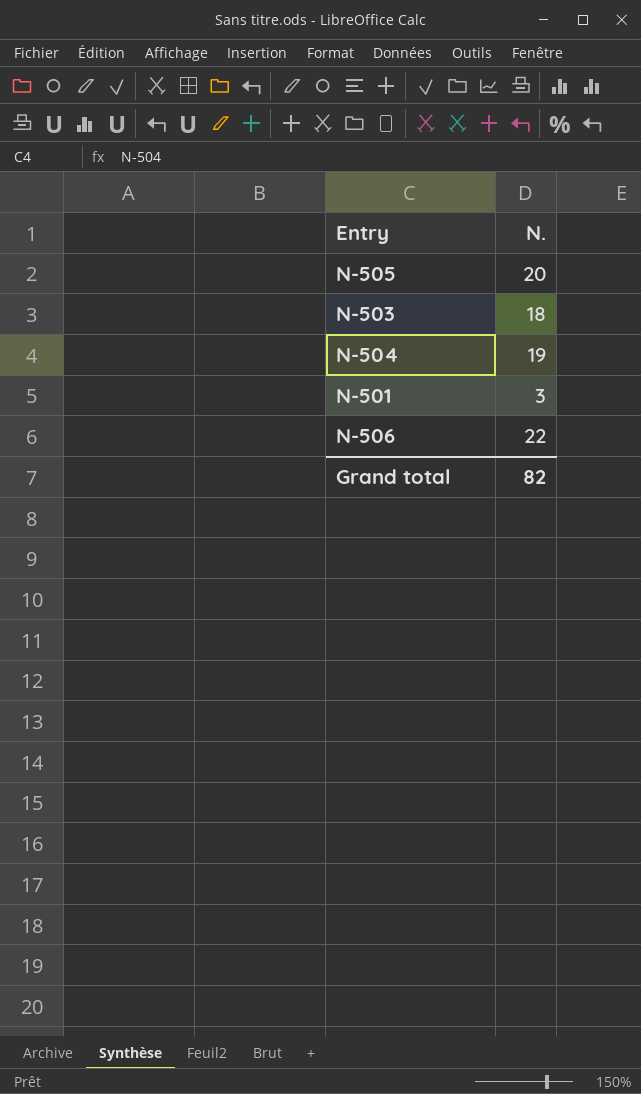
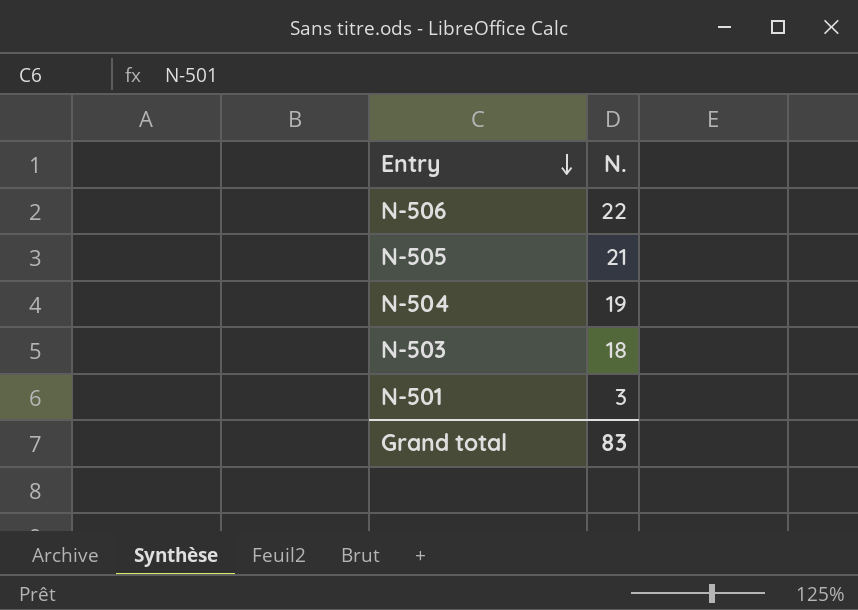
row order: none -> Entry descending
N-505 | N.: 20 -> 21
Grand total | N.: 82 -> 83

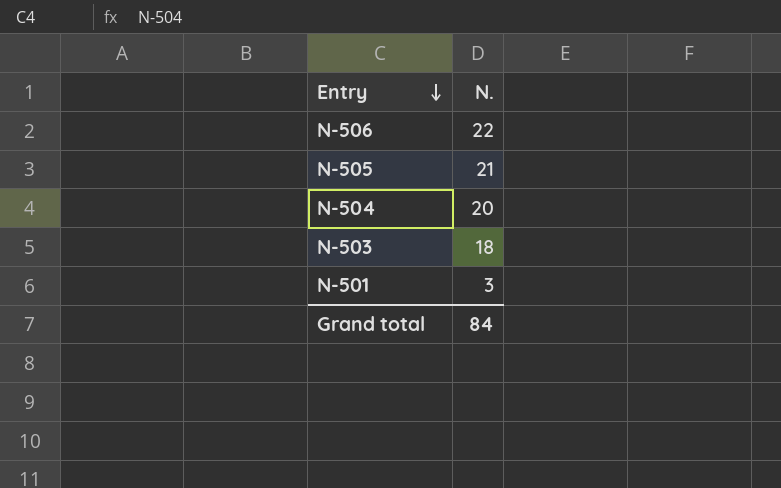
N-504 | N.: 19 -> 20
Grand total | N.: 83 -> 84

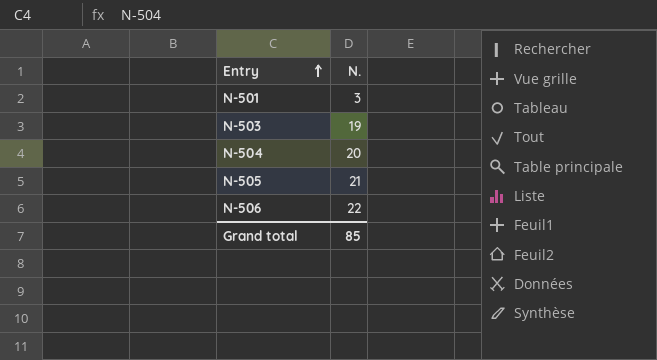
row order: Entry descending -> Entry ascending
N-503 | N.: 18 -> 19
Grand total | N.: 84 -> 85

